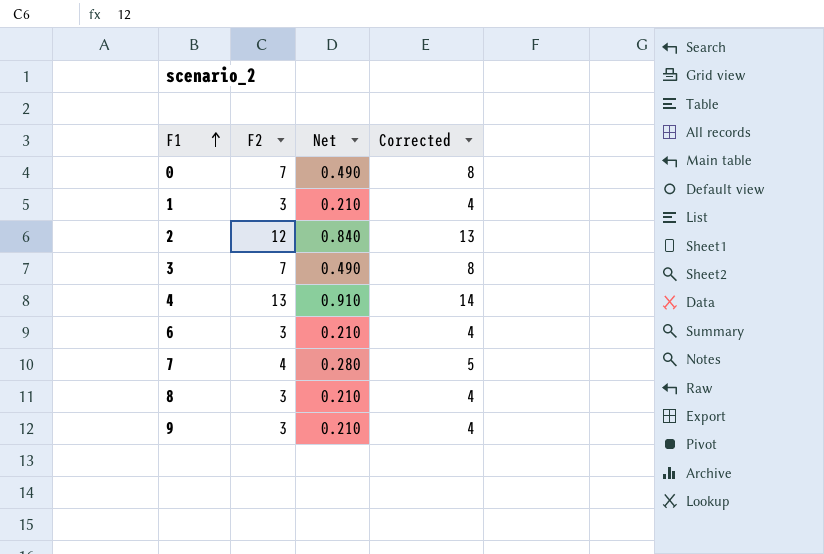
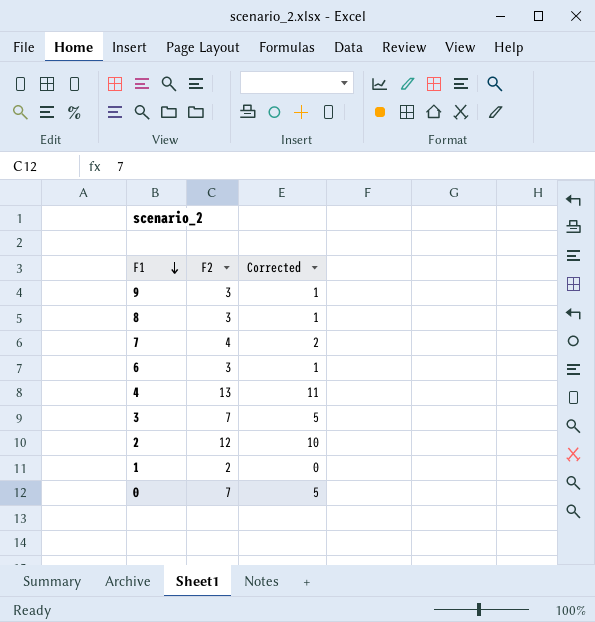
row order: F1 ascending -> F1 descending
column Net | formula: [F2] * 0.07 -> none
column Corrected | formula: [F2] + 1 -> [F2] - 2
1 | F2: 3 -> 2

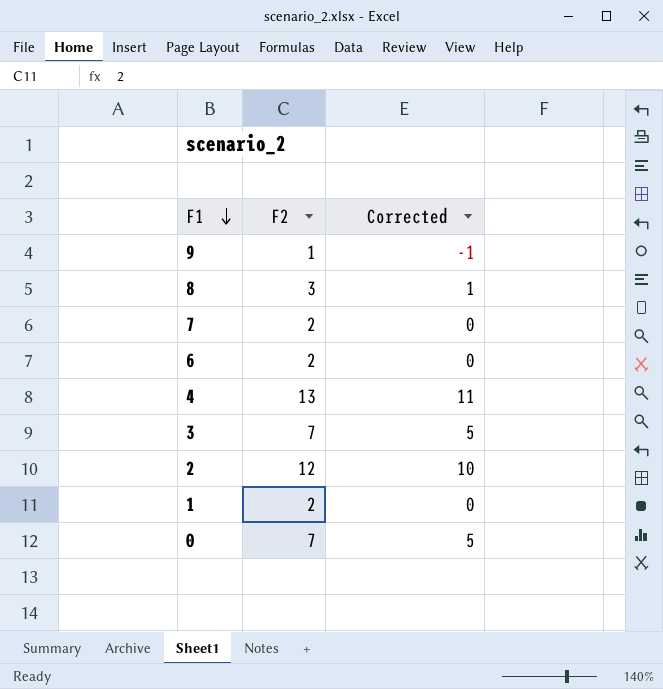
9 | F2: 3 -> 1
9 | Corrected: 1 -> -1
7 | F2: 4 -> 2
7 | Corrected: 2 -> 0
6 | F2: 3 -> 2
6 | Corrected: 1 -> 0

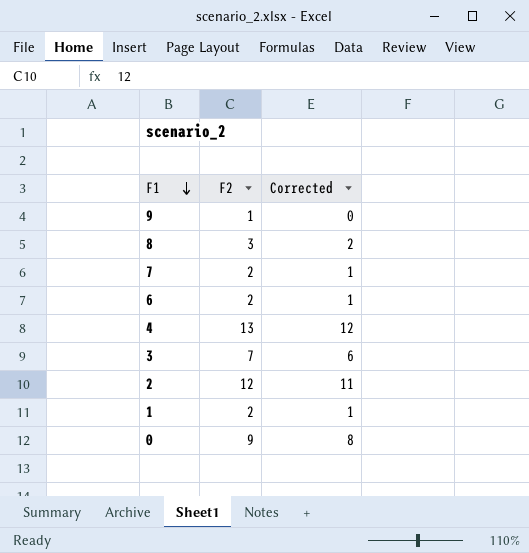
column Corrected | formula: [F2] - 2 -> [F2] - 1
0 | F2: 7 -> 9

